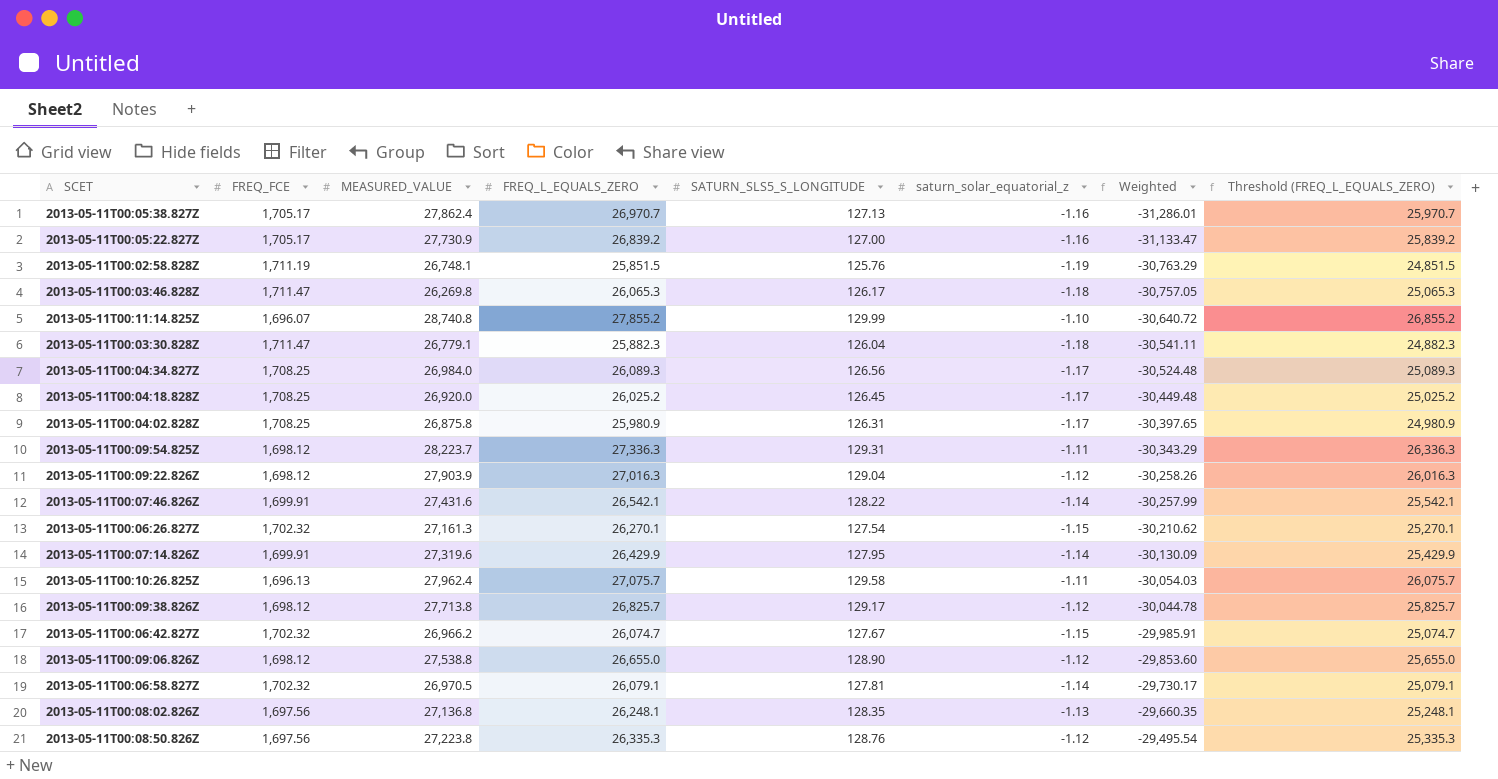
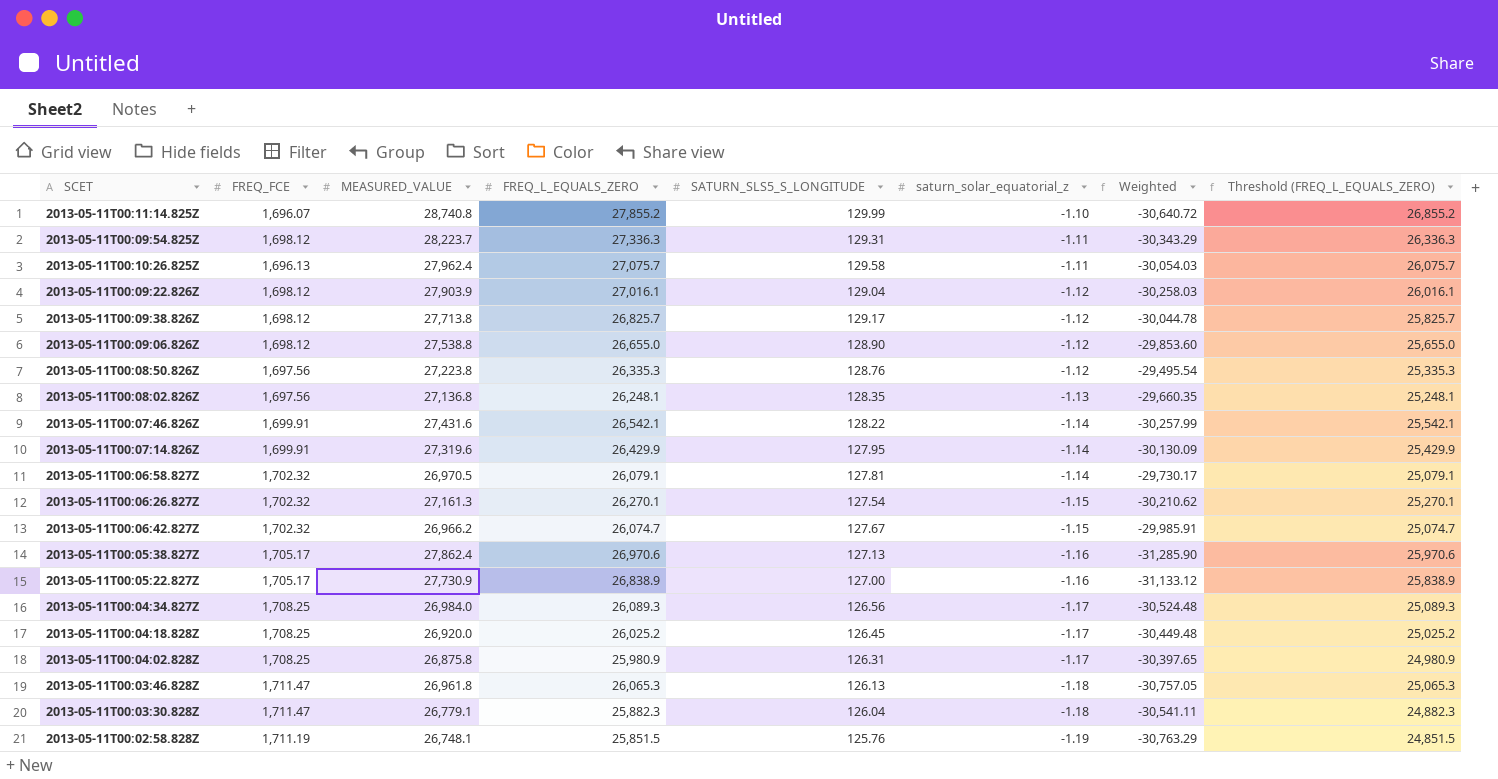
row order: Weighted ascending -> saturn_solar_equatorial_z descending
2013-05-11T00:09:22.826Z | FREQ_L_EQUALS_ZERO: 27,016.3 -> 27,016.1
2013-05-11T00:09:22.826Z | Weighted: -30,258.26 -> -30,258.03
2013-05-11T00:09:22.826Z | Threshold (FREQ_L_EQUALS_ZERO): 26,016.3 -> 26,016.1
2013-05-11T00:05:38.827Z | FREQ_L_EQUALS_ZERO: 26,970.7 -> 26,970.6
2013-05-11T00:05:38.827Z | Weighted: -31,286.01 -> -31,285.90
2013-05-11T00:05:38.827Z | Threshold (FREQ_L_EQUALS_ZERO): 25,970.7 -> 25,970.6
2013-05-11T00:05:22.827Z | FREQ_L_EQUALS_ZERO: 26,839.2 -> 26,838.9
2013-05-11T00:05:22.827Z | Weighted: -31,133.47 -> -31,133.12
2013-05-11T00:05:22.827Z | Threshold (FREQ_L_EQUALS_ZERO): 25,839.2 -> 25,838.9
2013-05-11T00:03:46.828Z | MEASURED_VALUE: 26,269.8 -> 26,961.8
2013-05-11T00:03:46.828Z | SATURN_SLS5_S_LONGITUDE: 126.17 -> 126.13

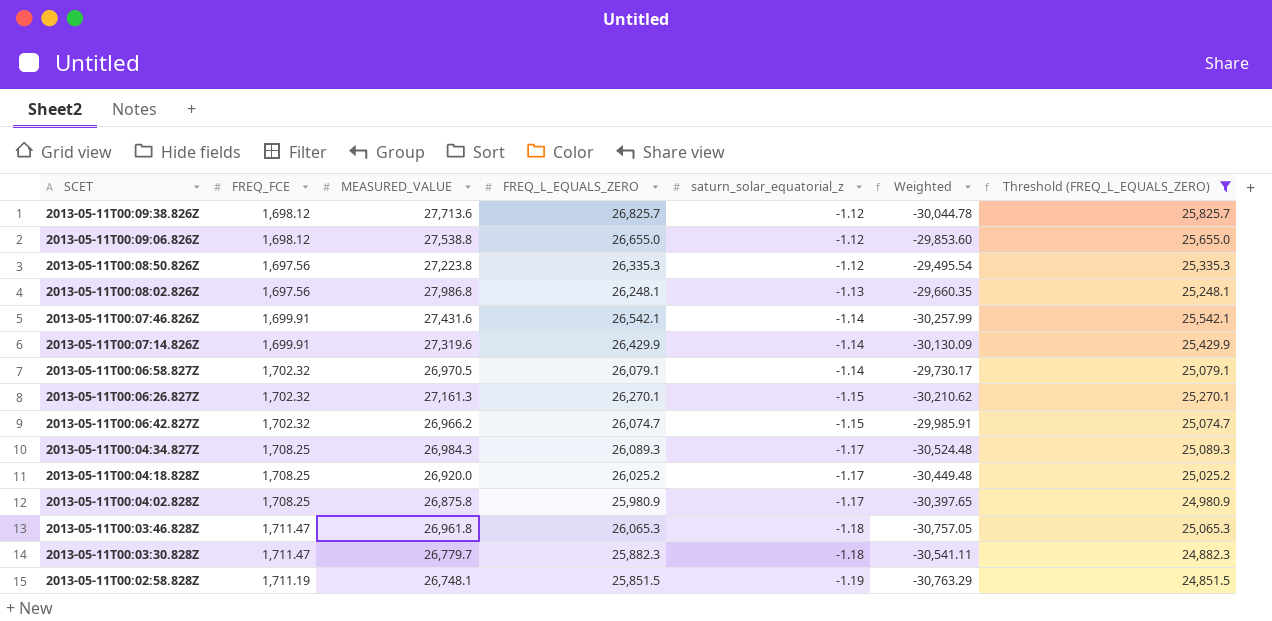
filter: none -> Threshold (FREQ_L_EQUALS_ZERO) <= 25,825.7
column SATURN_SLS5_S_LONGITUDE | position: 5 -> none
2013-05-11T00:09:38.826Z | MEASURED_VALUE: 27,713.8 -> 27,713.6
2013-05-11T00:08:02.826Z | MEASURED_VALUE: 27,136.8 -> 27,986.8
2013-05-11T00:04:34.827Z | MEASURED_VALUE: 26,984.0 -> 26,984.3
2013-05-11T00:03:30.828Z | MEASURED_VALUE: 26,779.1 -> 26,779.7

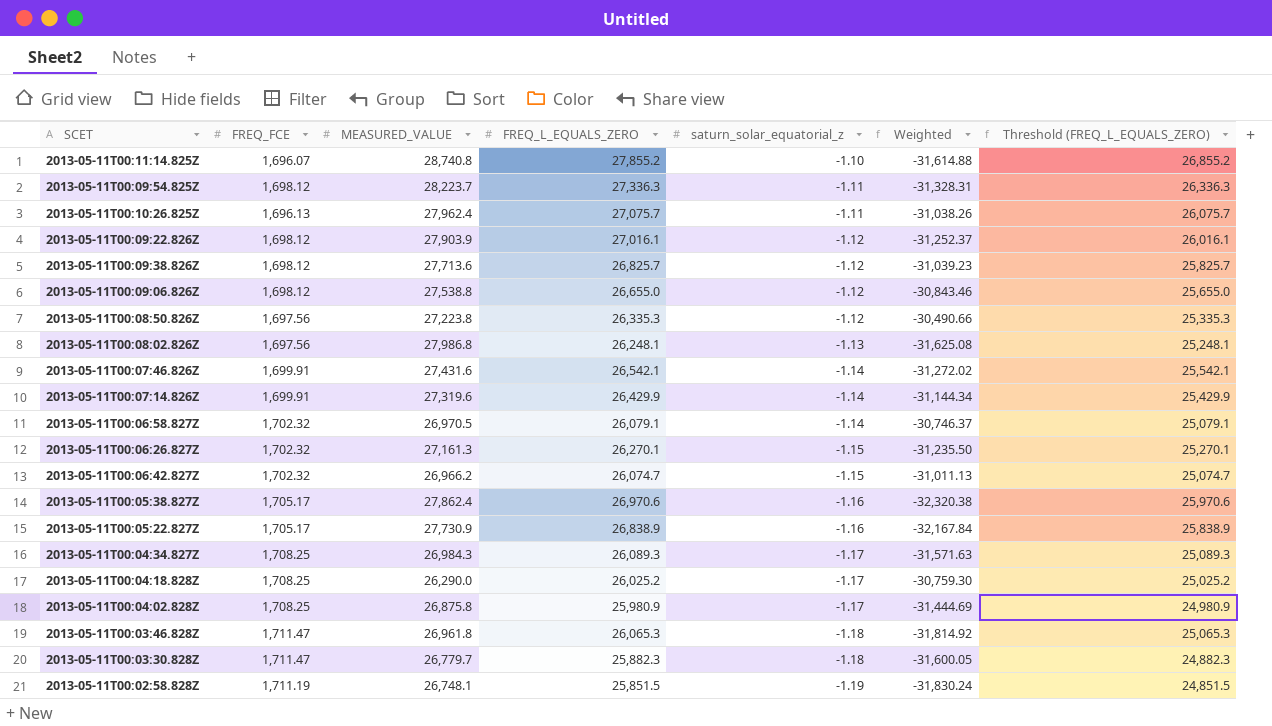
filter: Threshold (FREQ_L_EQUALS_ZERO) <= 25,825.7 -> none
column Weighted | formula: [FREQ_L_EQUALS_ZERO] * [saturn_solar_equatorial_z] -> [MEASURED_VALUE] * [saturn_solar_equatorial_z]
2013-05-11T00:04:18.828Z | MEASURED_VALUE: 26,920.0 -> 26,290.0

